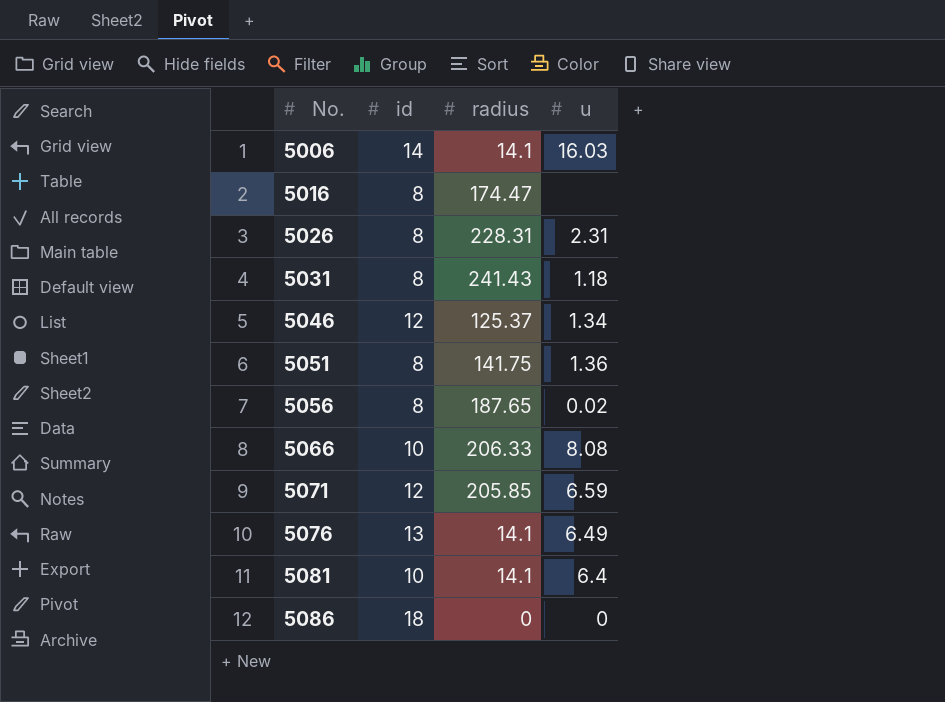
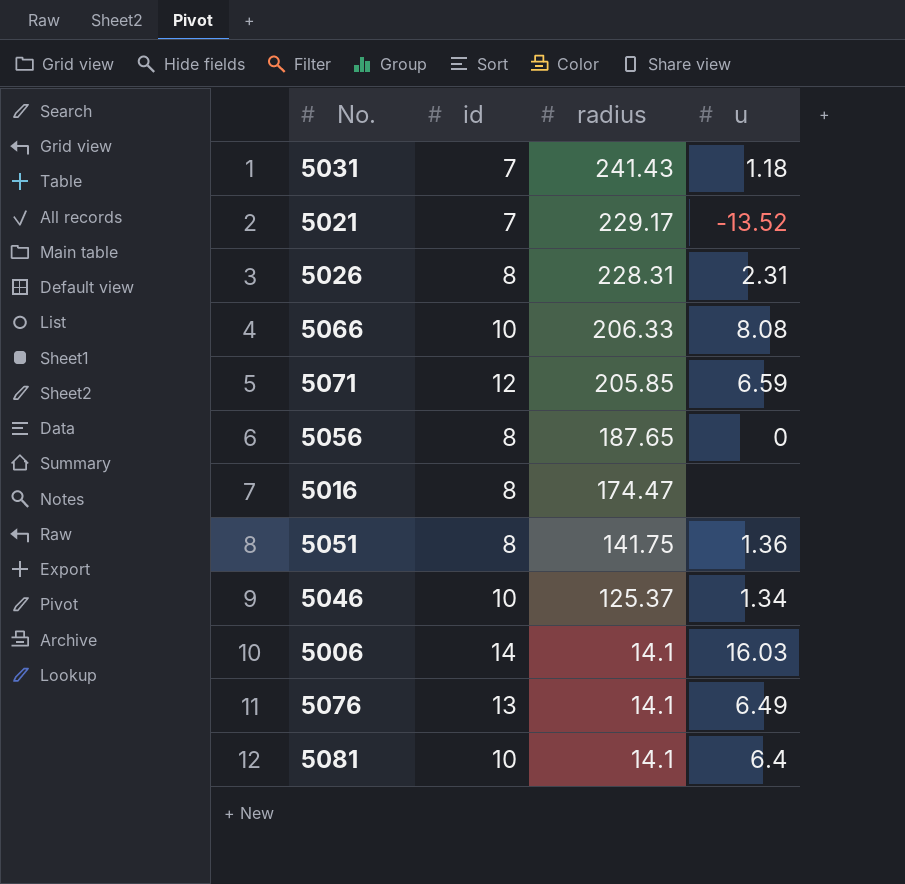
row order: No. ascending -> radius descending
row 5086: 18 | 0 | 0 -> none
5031 | id: 8 -> 7
row 5021: none -> 7 | 229.17 | -13.52
5056 | u: 0.02 -> 0
5046 | id: 12 -> 10

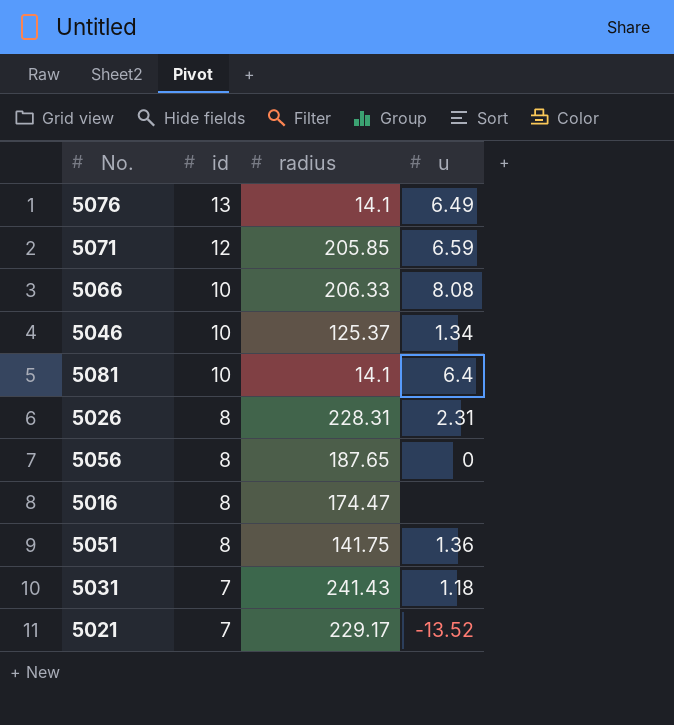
row order: radius descending -> id descending
row 5006: 14 | 14.1 | 16.03 -> none

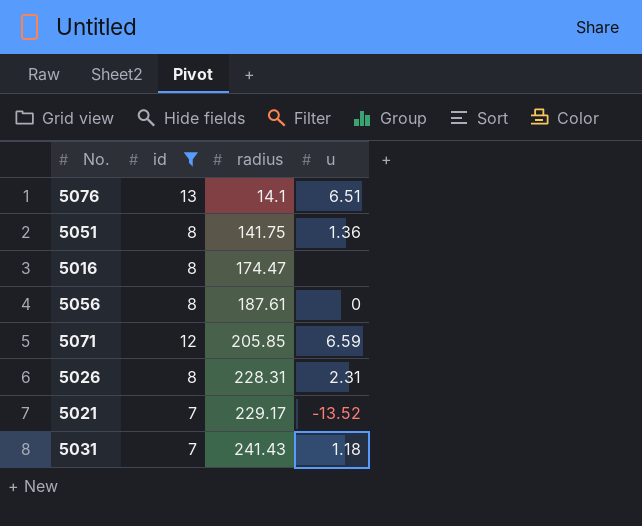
filter: none -> id != 10
row order: id descending -> radius ascending
5076 | u: 6.49 -> 6.51
5056 | radius: 187.65 -> 187.61

